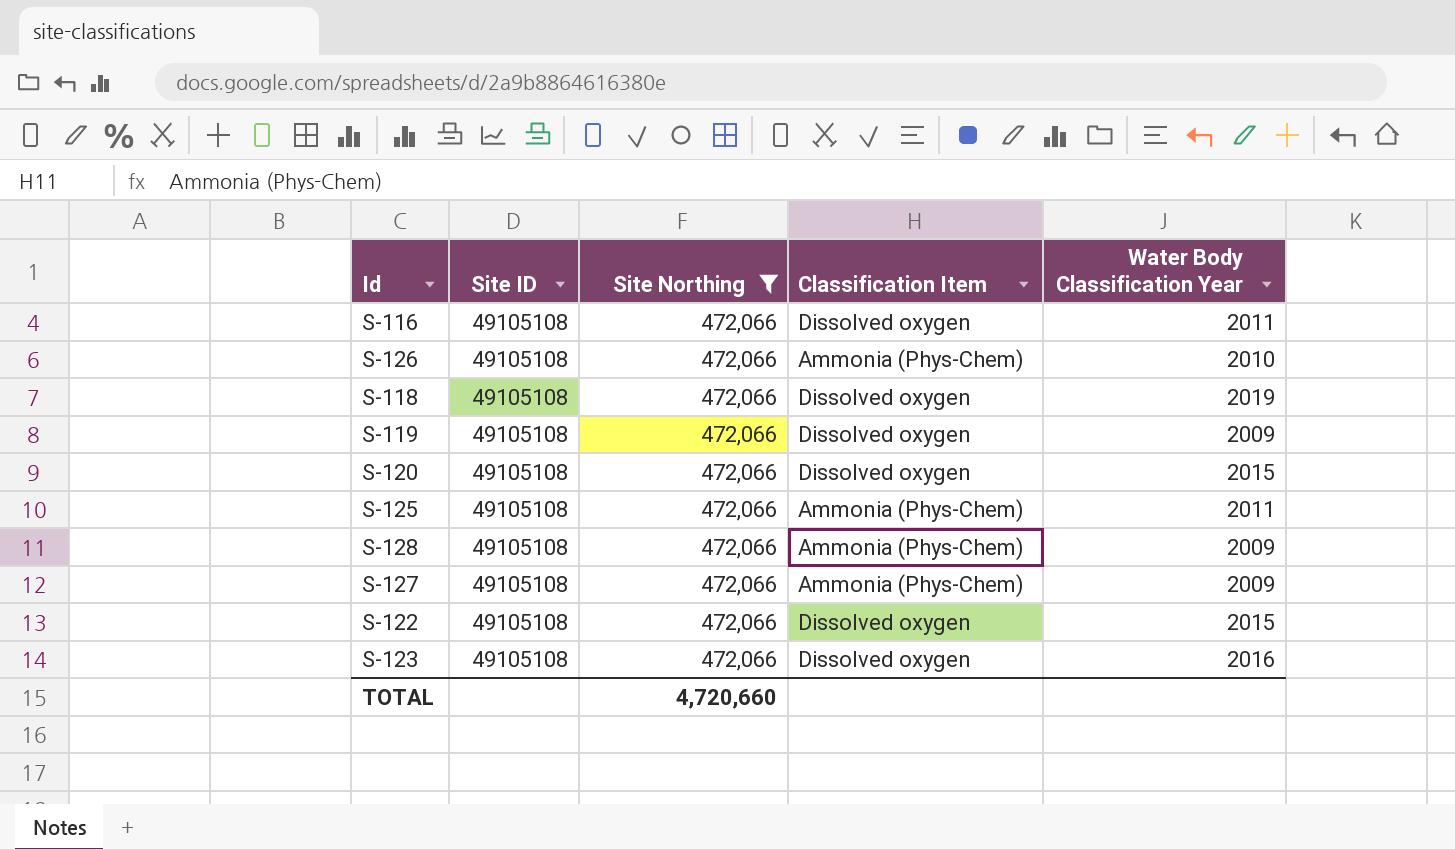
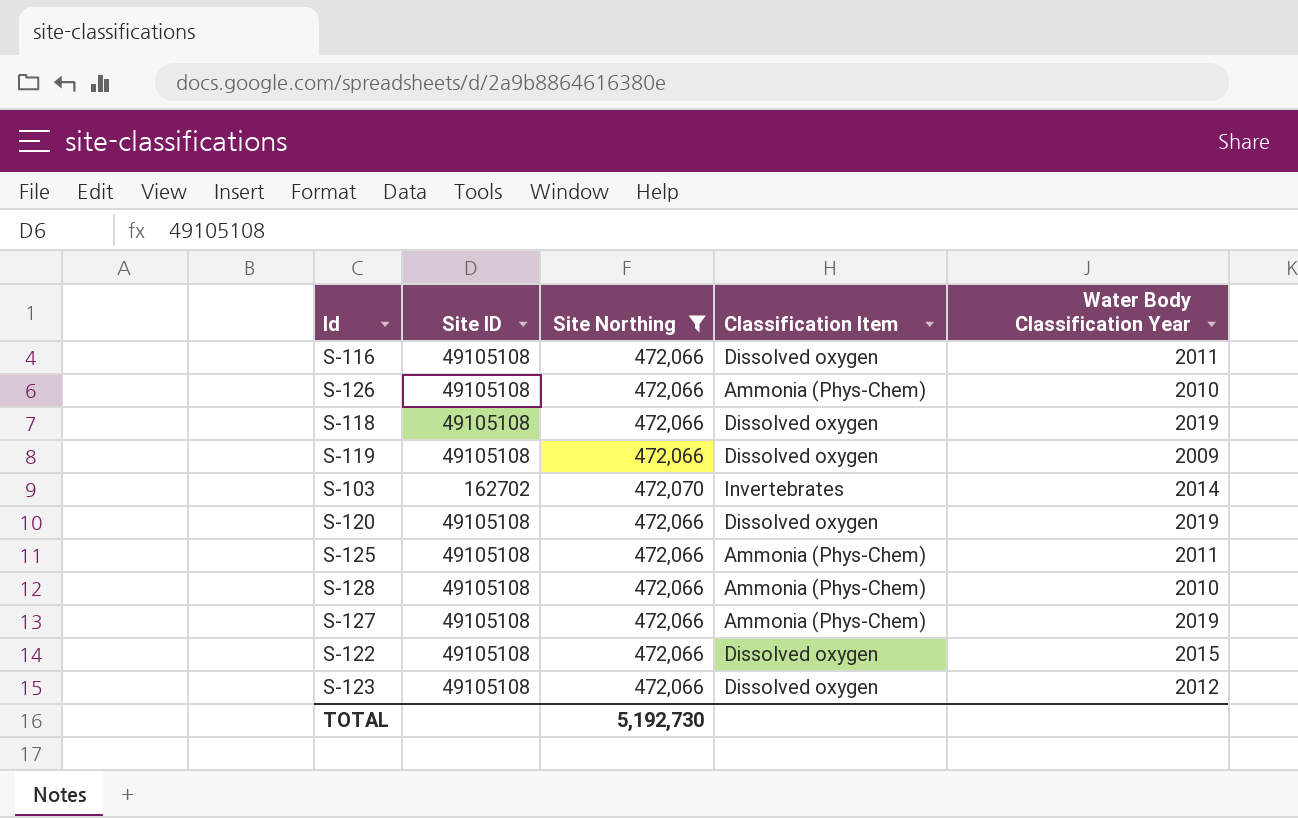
row S-103: none -> 162702 | 472,070 | Invertebrates | 2014
S-120 | Water Body Classification Year: 2015 -> 2019
S-128 | Water Body Classification Year: 2009 -> 2010
S-127 | Water Body Classification Year: 2009 -> 2019
S-123 | Water Body Classification Year: 2016 -> 2012
TOTAL | Site Northing: 4,720,660 -> 5,192,730

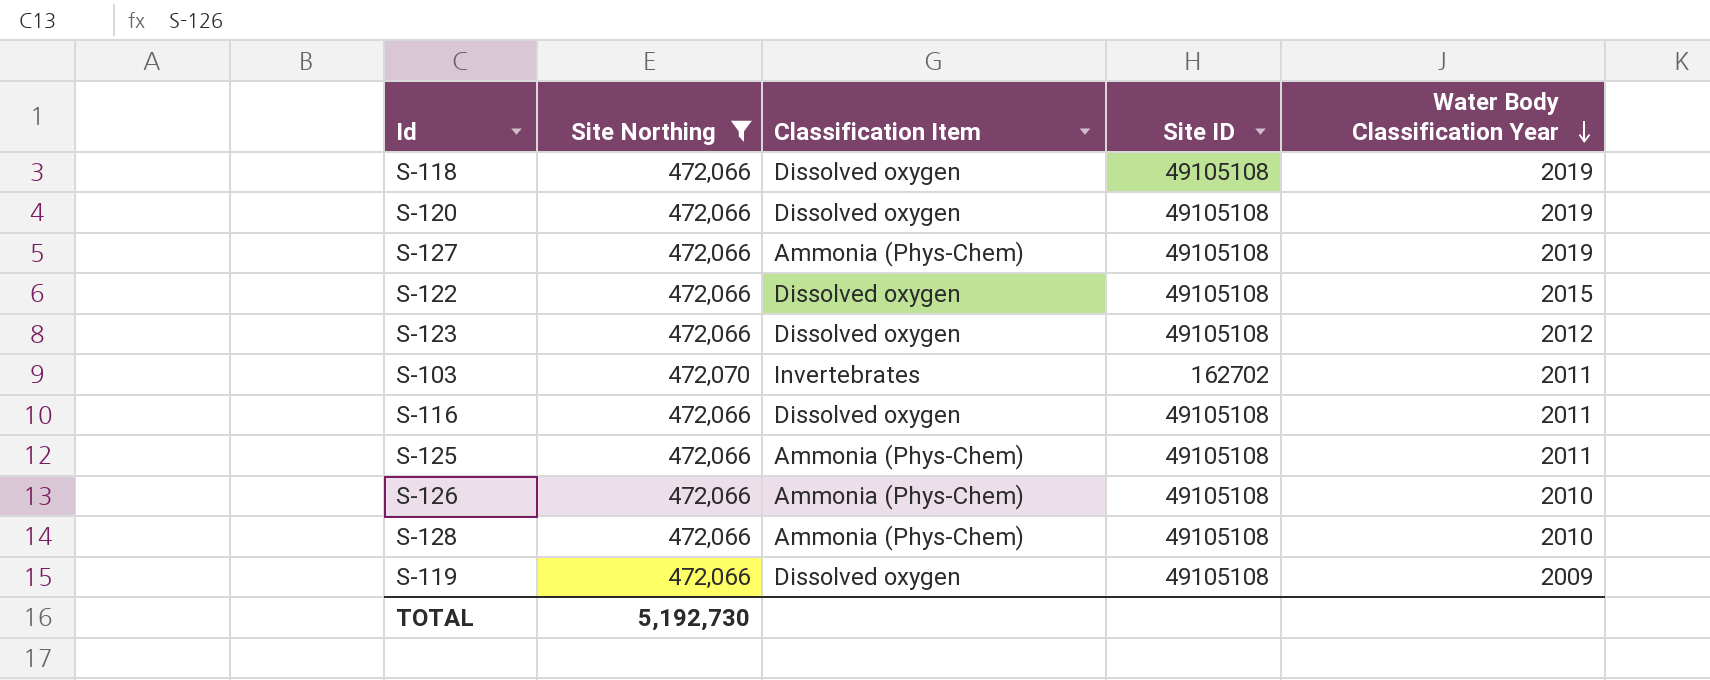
row order: none -> Water Body Classification Year descending
column Site ID | position: 2 -> 4
S-103 | Water Body Classification Year: 2014 -> 2011

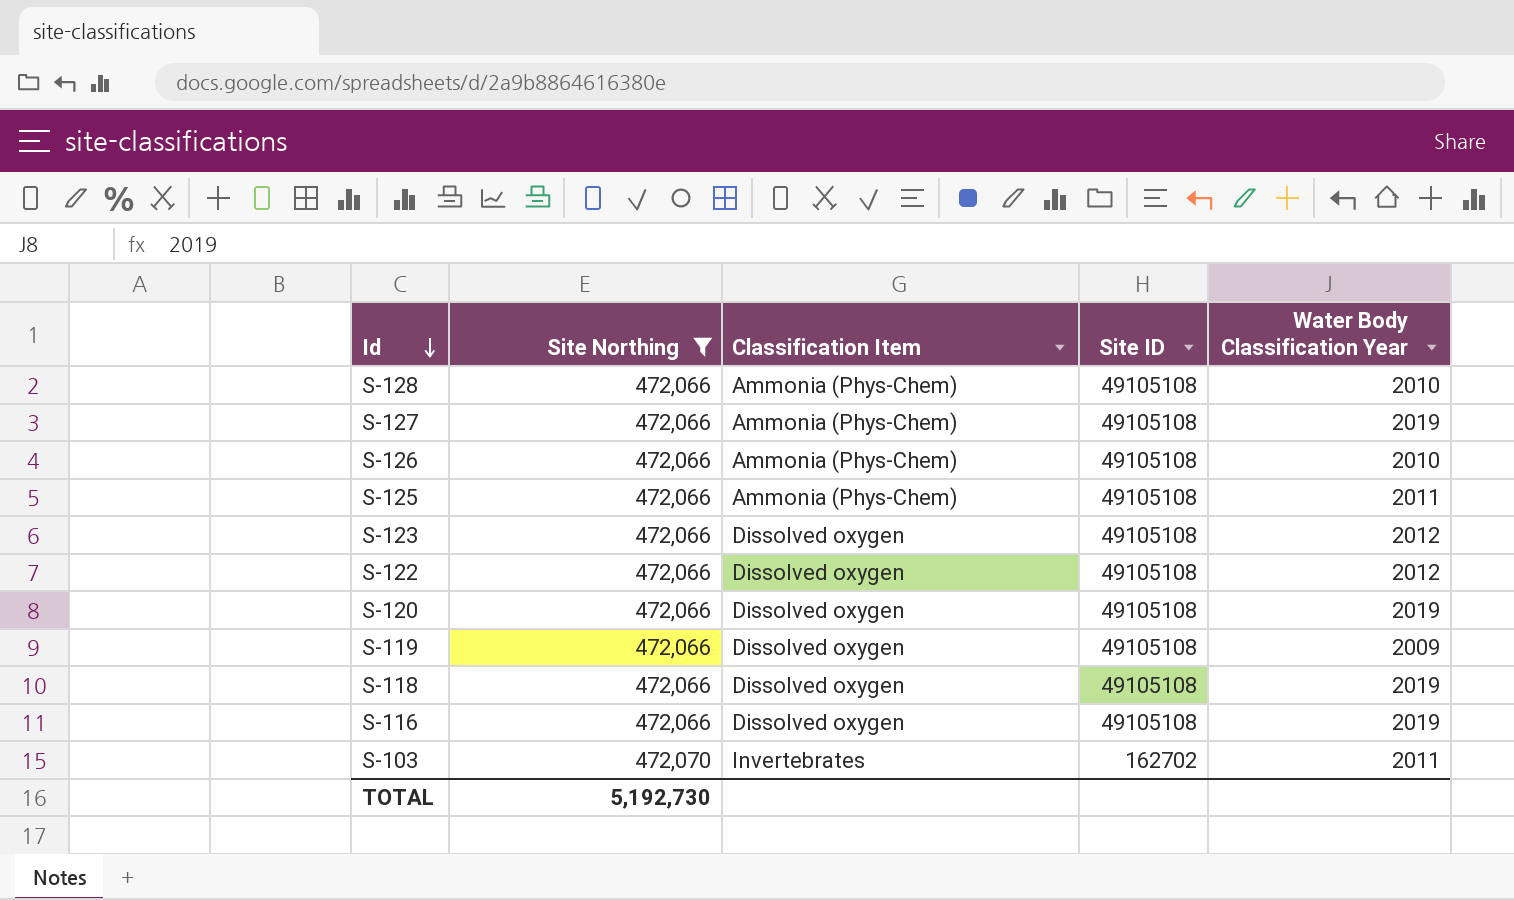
row order: Water Body Classification Year descending -> Id descending
S-122 | Water Body Classification Year: 2015 -> 2012
S-116 | Water Body Classification Year: 2011 -> 2019

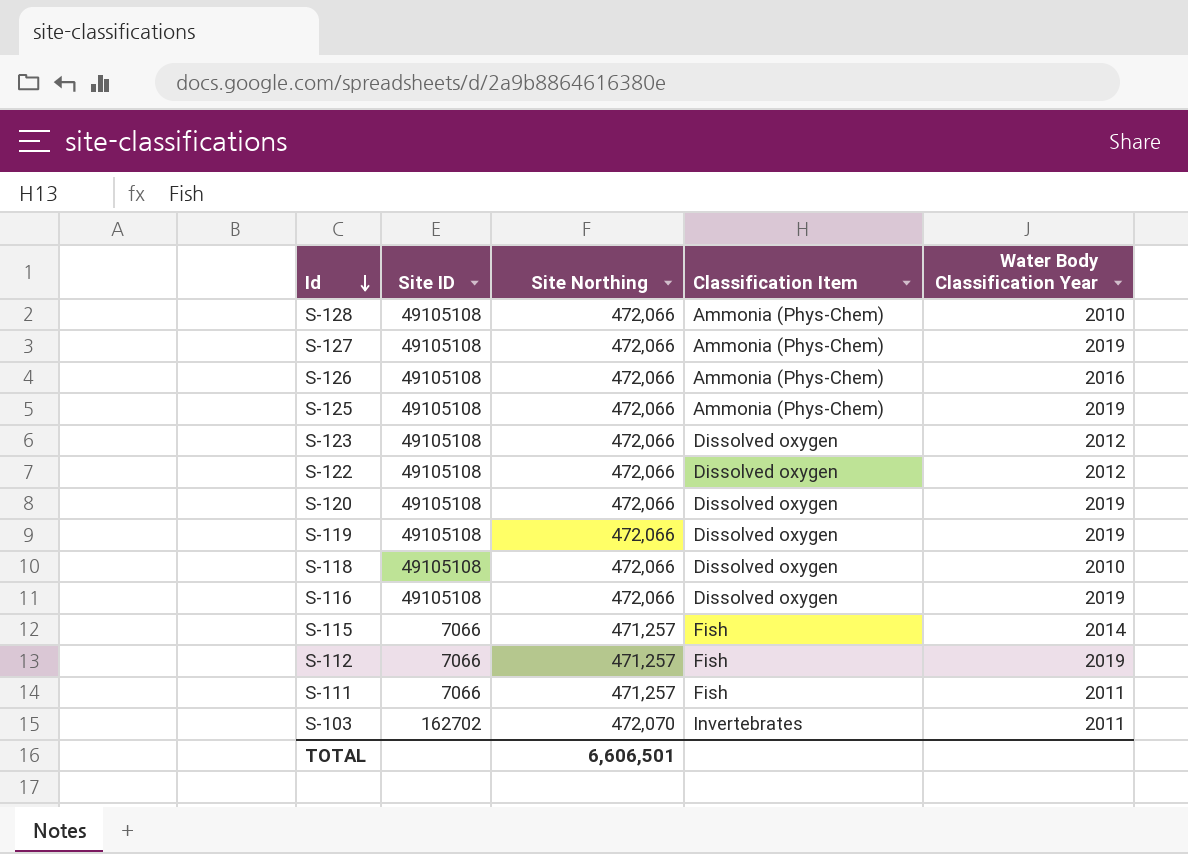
filter: Site Northing != 471,257 -> none
column Site ID | position: 4 -> 2
S-126 | Water Body Classification Year: 2010 -> 2016
S-125 | Water Body Classification Year: 2011 -> 2019
S-119 | Water Body Classification Year: 2009 -> 2019
S-118 | Water Body Classification Year: 2019 -> 2010
TOTAL | Site Northing: 5,192,730 -> 6,606,501

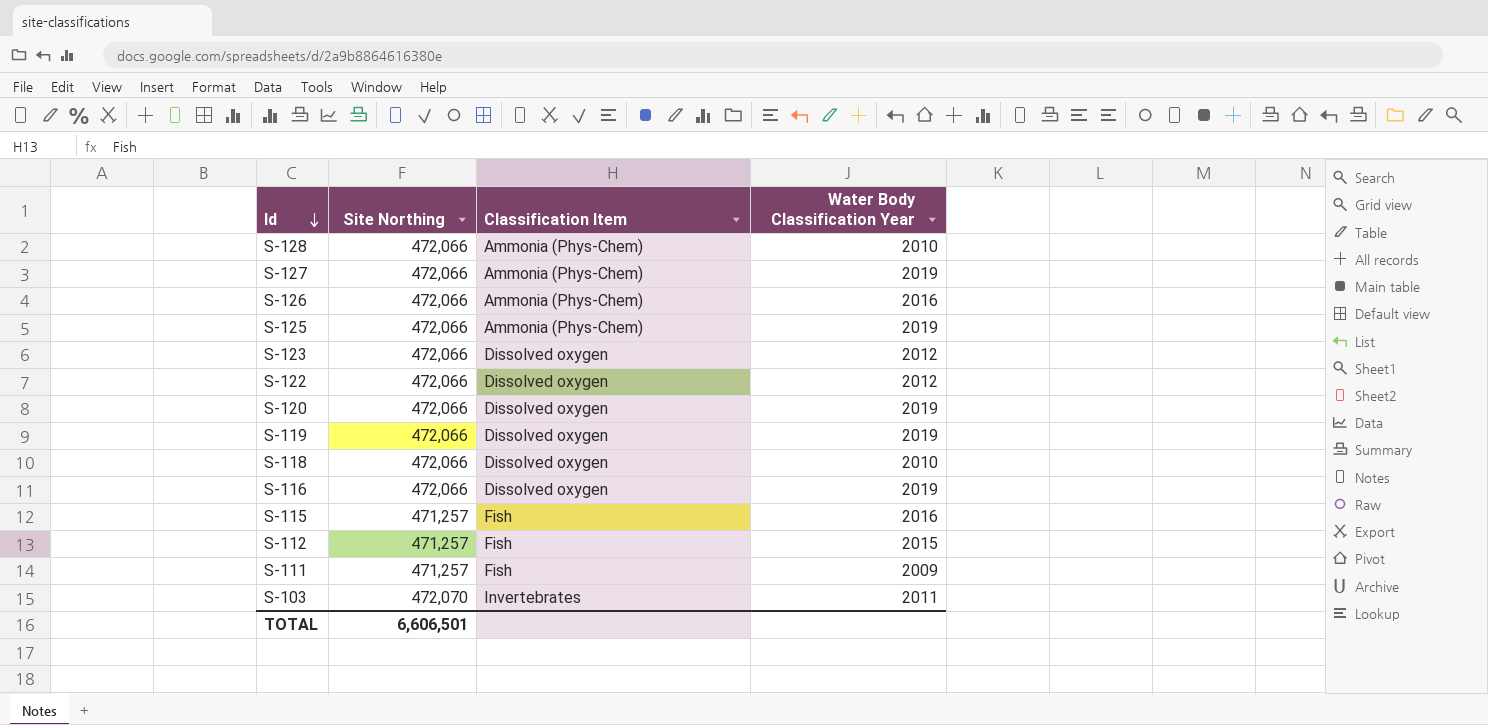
column Site ID | position: 2 -> none
S-115 | Water Body Classification Year: 2014 -> 2016
S-112 | Water Body Classification Year: 2019 -> 2015
S-111 | Water Body Classification Year: 2011 -> 2009

